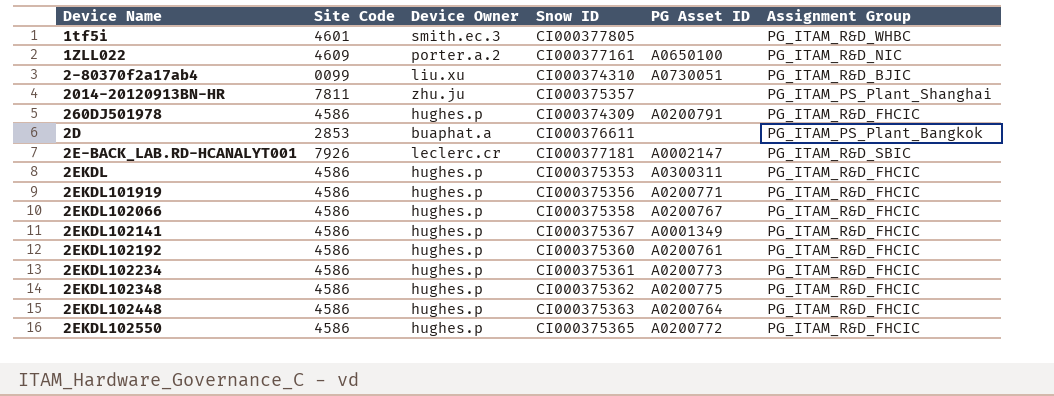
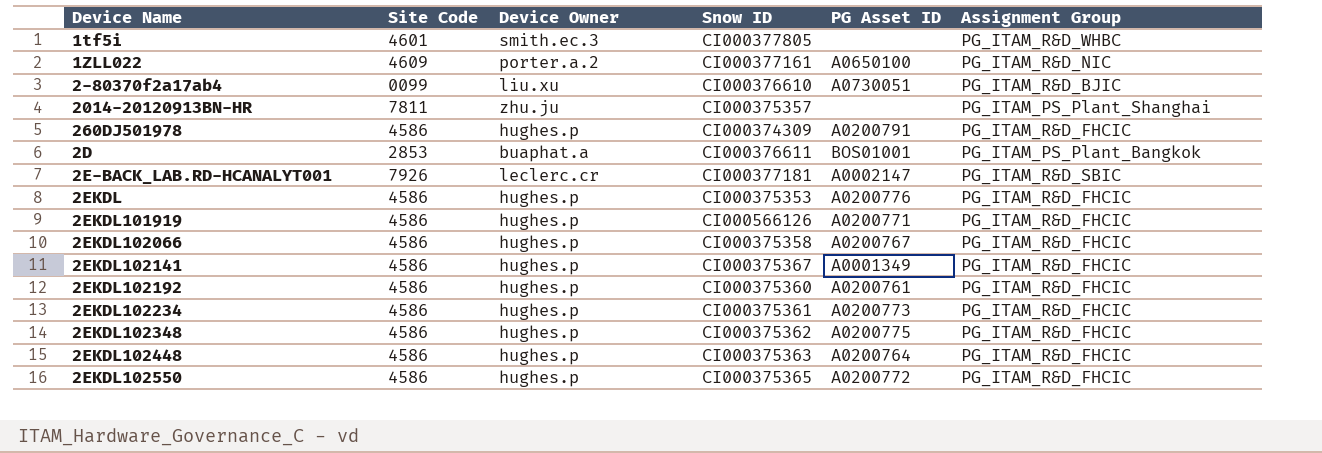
2-80370f2a17ab4 | Snow ID: CI000374310 -> CI000376610
2D | PG Asset ID: none -> BOS01001
2EKDL | PG Asset ID: A0300311 -> A0200776
2EKDL101919 | Snow ID: CI000375356 -> CI000566126

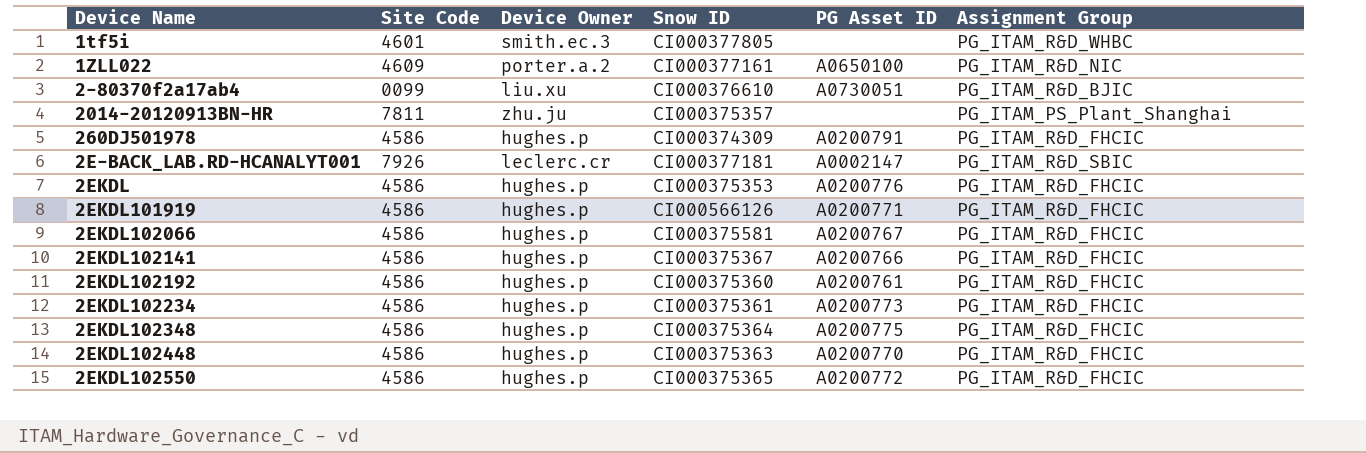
row 2D: 2853 | buaphat.a | CI000376611 | BOS01001 | PG_ITAM_PS_Plant_Bangkok -> none
2EKDL102066 | Snow ID: CI000375358 -> CI000375581
2EKDL102141 | PG Asset ID: A0001349 -> A0200766
2EKDL102348 | Snow ID: CI000375362 -> CI000375364
2EKDL102448 | PG Asset ID: A0200764 -> A0200770

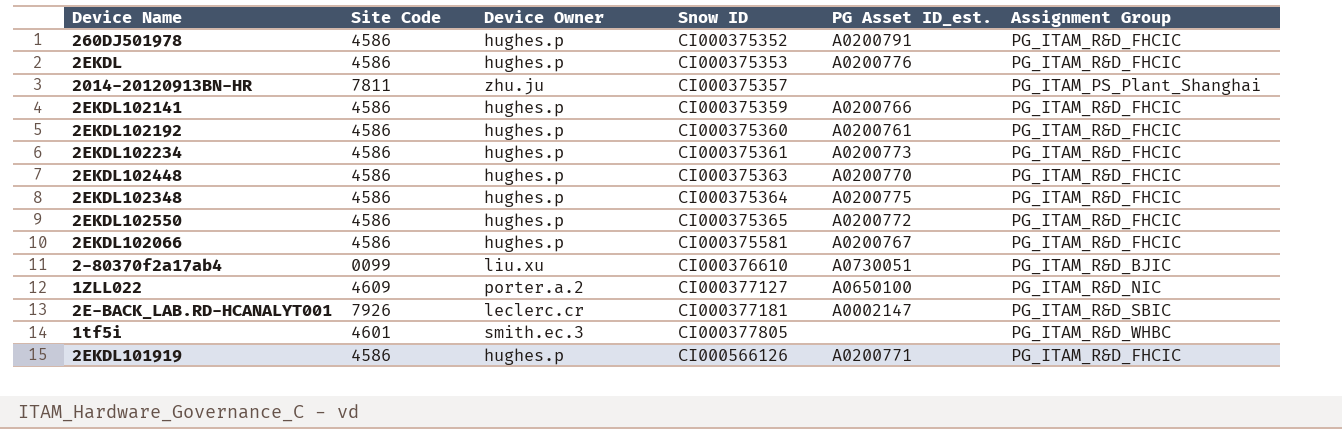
row order: none -> Snow ID ascending
column name: PG Asset ID -> PG Asset ID_est.
260DJ501978 | Snow ID: CI000374309 -> CI000375352
2EKDL102141 | Snow ID: CI000375367 -> CI000375359
1ZLL022 | Snow ID: CI000377161 -> CI000377127

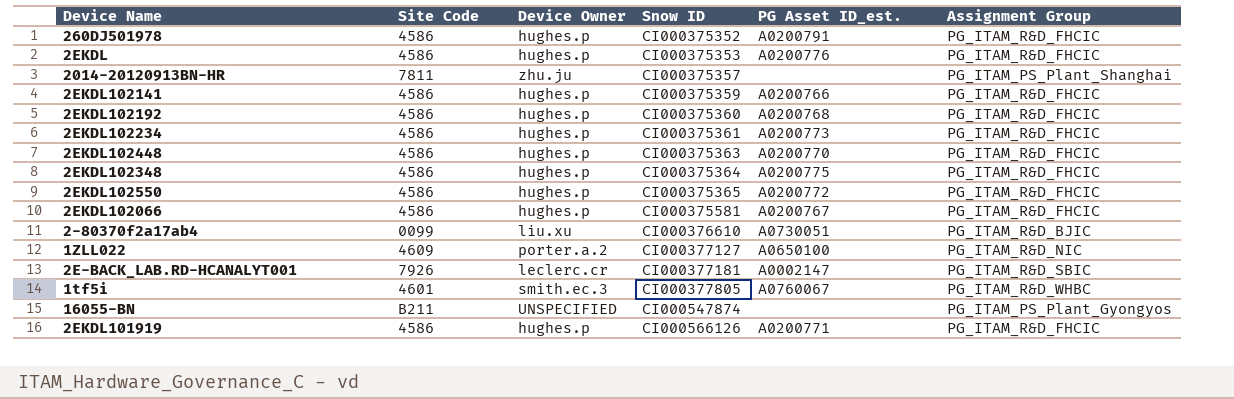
2EKDL102192 | PG Asset ID_est.: A0200761 -> A0200768
1tf5i | PG Asset ID_est.: none -> A0760067
row 16055-BN: none -> B211 | UNSPECIFIED | CI000547874 | none | PG_ITAM_PS_Plant_Gyongyos

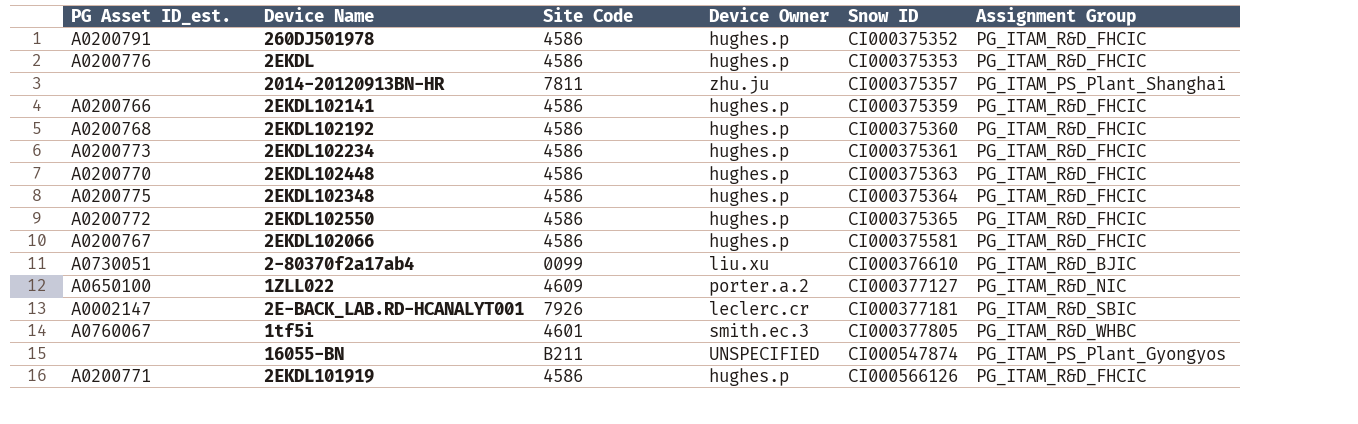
column PG Asset ID_est. | position: 5 -> 1

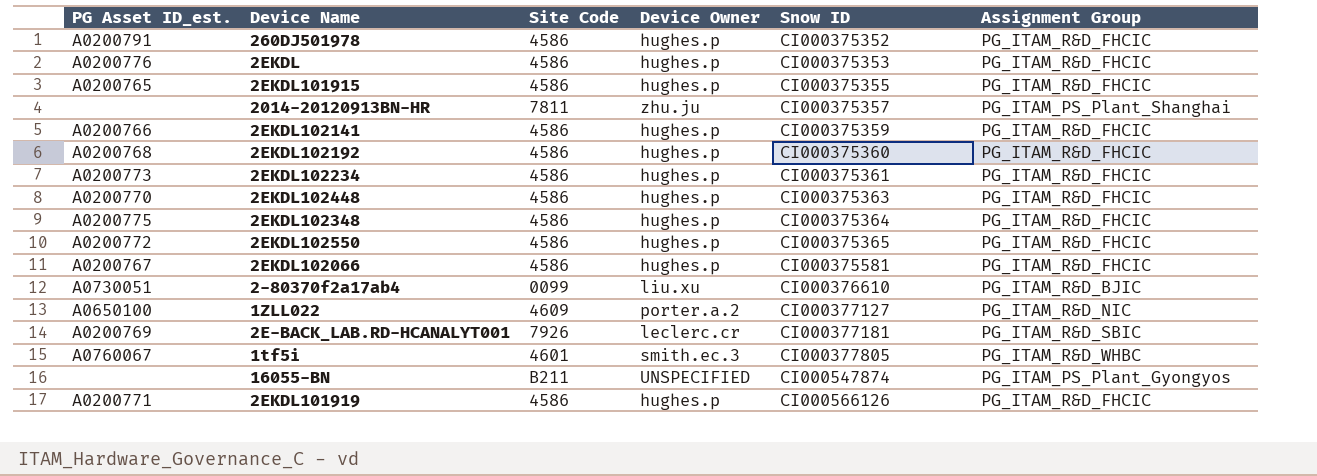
row 2EKDL101915: none -> A0200765 | 4586 | hughes.p | CI000375355 | PG_ITAM_R&D_FHCIC
2E-BACK_LAB.RD-HCANALYT001 | PG Asset ID_est.: A0002147 -> A0200769

